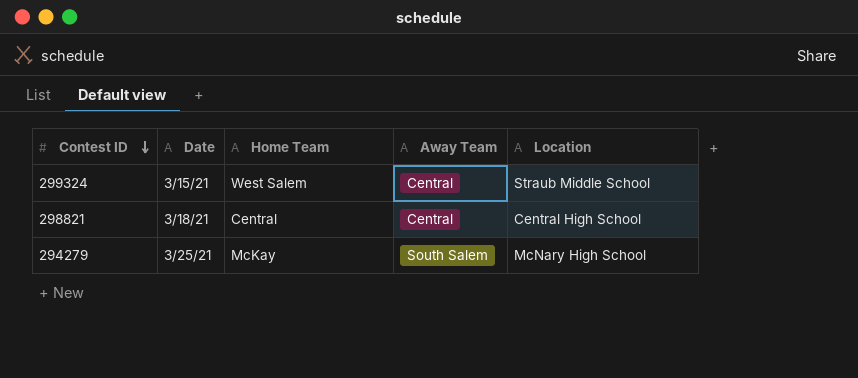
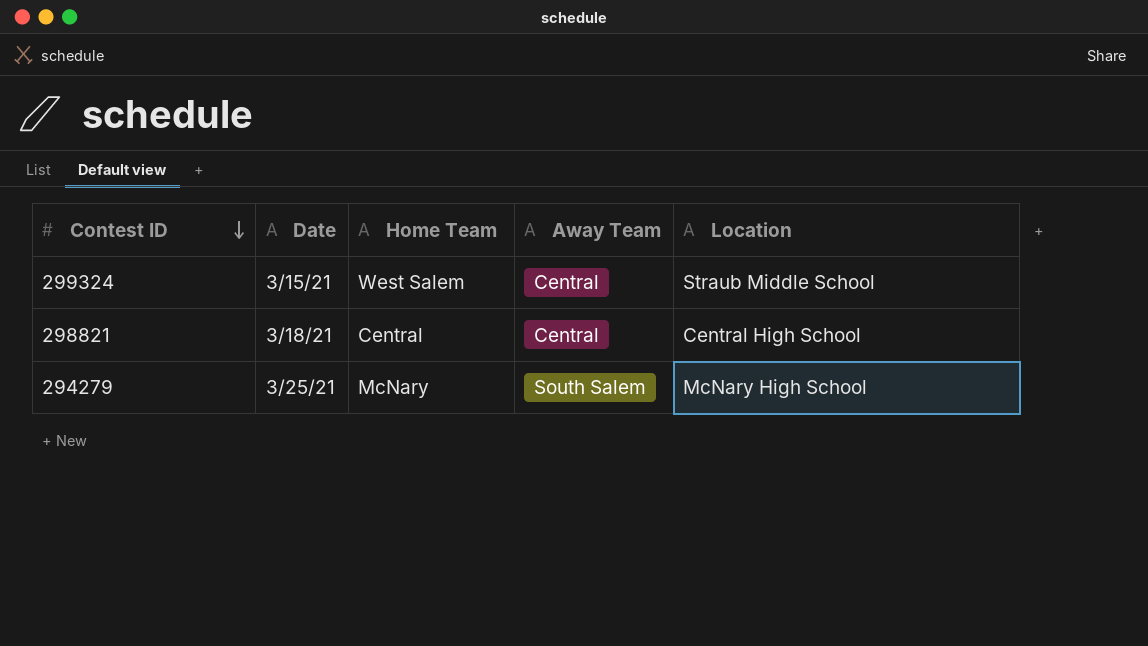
294279 | Home Team: McKay -> McNary

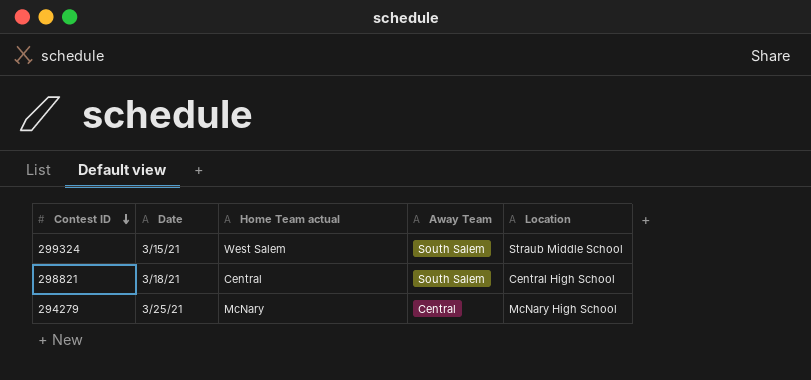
column name: Home Team -> Home Team actual
299324 | Away Team: Central -> South Salem
298821 | Away Team: Central -> South Salem
294279 | Away Team: South Salem -> Central

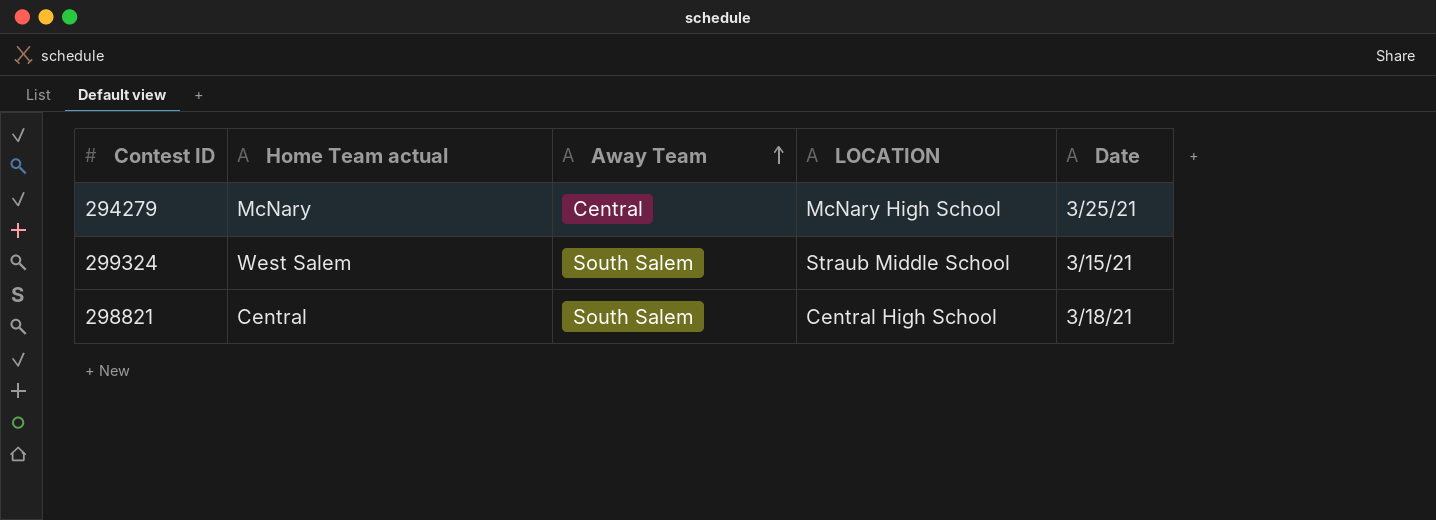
row order: Contest ID descending -> Away Team ascending
column name: Location -> LOCATION
column Date | position: 2 -> 5

